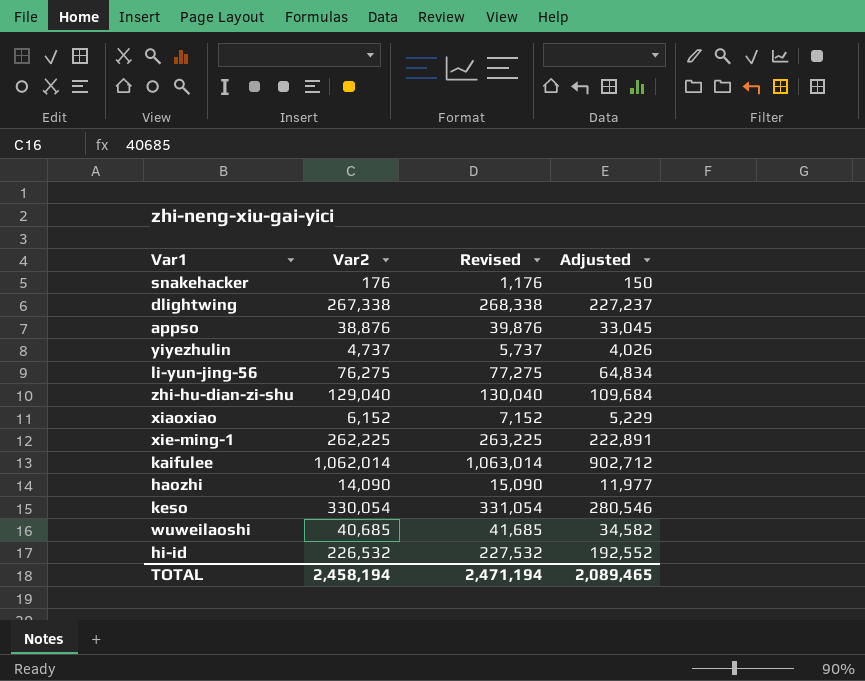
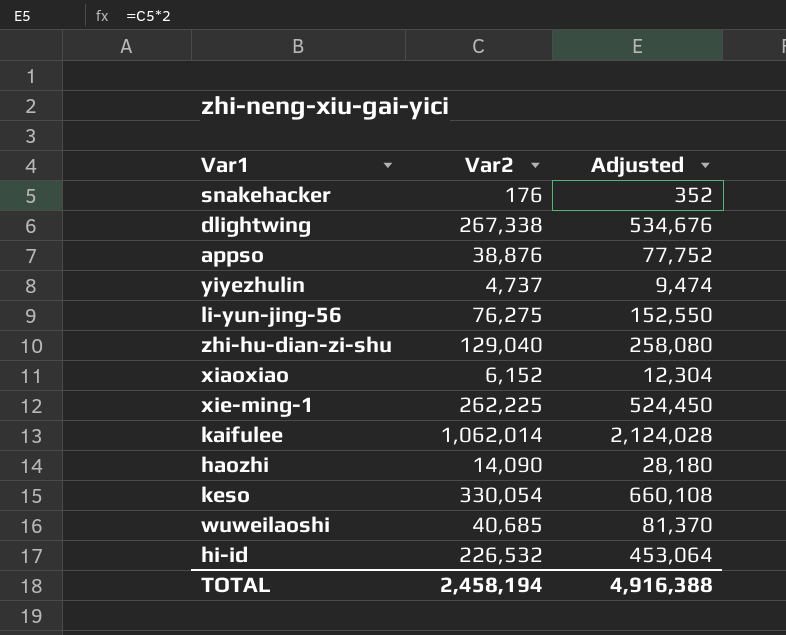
column Revised | formula: [Var2] + 1000 -> none
column Adjusted | formula: [Var2] * 0.85 -> [Var2] * 2
TOTAL | Adjusted: 2,089,465 -> 4,916,388

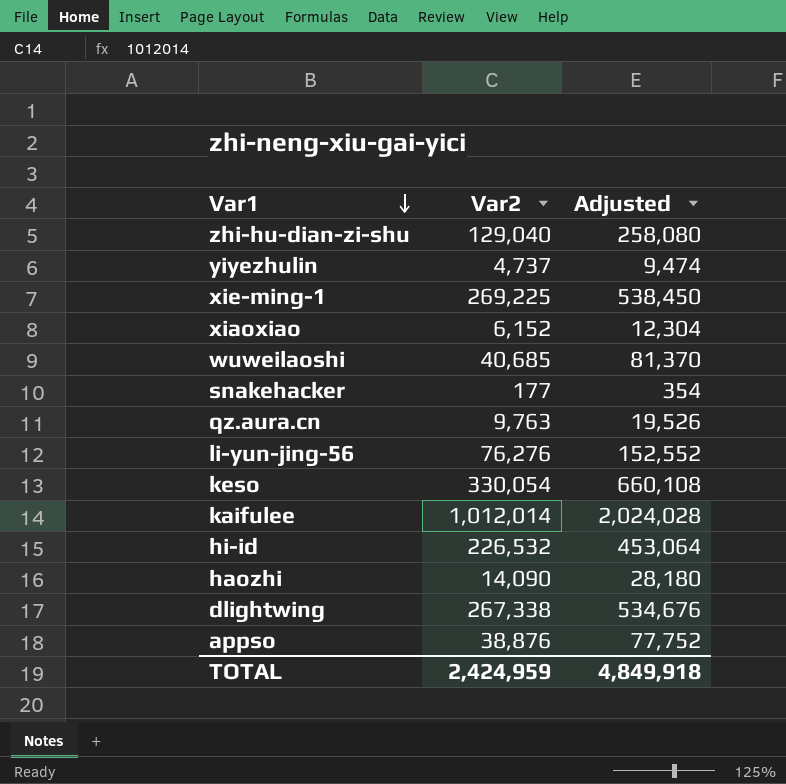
row order: none -> Var1 descending
xie-ming-1 | Var2: 262,225 -> 269,225
xie-ming-1 | Adjusted: 524,450 -> 538,450
snakehacker | Var2: 176 -> 177
snakehacker | Adjusted: 352 -> 354
row qz.aura.cn: none -> 9,763 | 19,526
li-yun-jing-56 | Var2: 76,275 -> 76,276
li-yun-jing-56 | Adjusted: 152,550 -> 152,552
kaifulee | Var2: 1,062,014 -> 1,012,014
kaifulee | Adjusted: 2,124,028 -> 2,024,028
TOTAL | Var2: 2,458,194 -> 2,424,959
TOTAL | Adjusted: 4,916,388 -> 4,849,918

